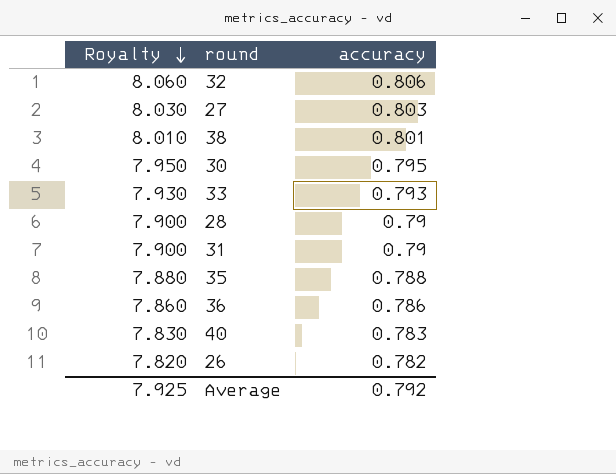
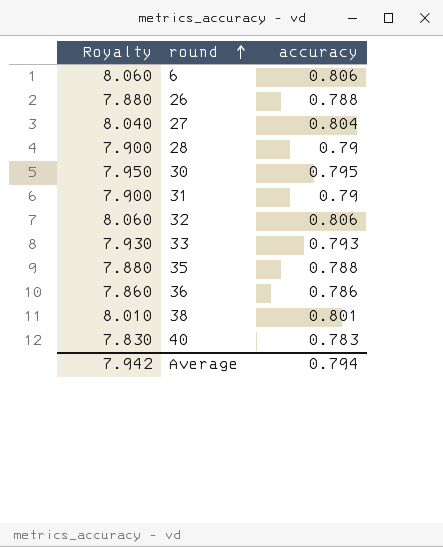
row order: Royalty descending -> round ascending
row 6: none -> 8.060 | 0.806
26 | Royalty: 7.820 -> 7.880
26 | accuracy: 0.782 -> 0.788
27 | Royalty: 8.030 -> 8.040
27 | accuracy: 0.803 -> 0.804
Average | Royalty: 7.925 -> 7.942
Average | accuracy: 0.792 -> 0.794

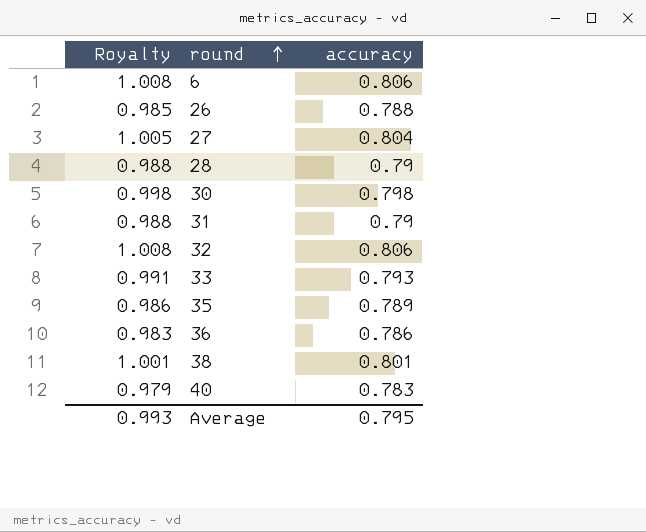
column Royalty | formula: [accuracy] * 10 -> [accuracy] * 1.25
30 | accuracy: 0.795 -> 0.798
35 | accuracy: 0.788 -> 0.789
Average | Royalty: 7.942 -> 0.993
Average | accuracy: 0.794 -> 0.795

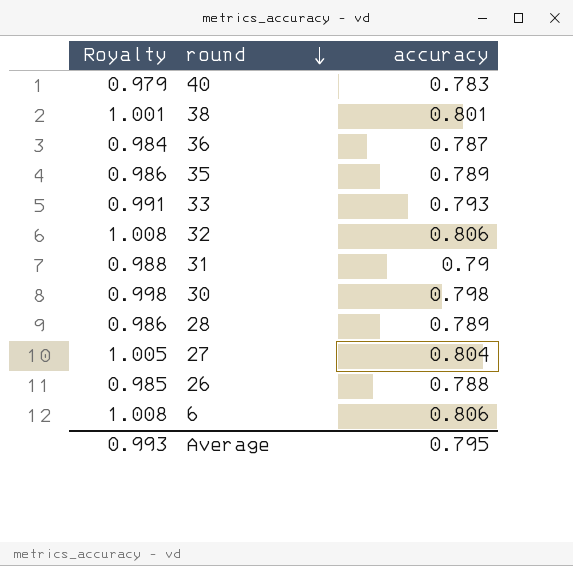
row order: round ascending -> round descending
36 | Royalty: 0.983 -> 0.984
36 | accuracy: 0.786 -> 0.787
28 | Royalty: 0.988 -> 0.986
28 | accuracy: 0.79 -> 0.789

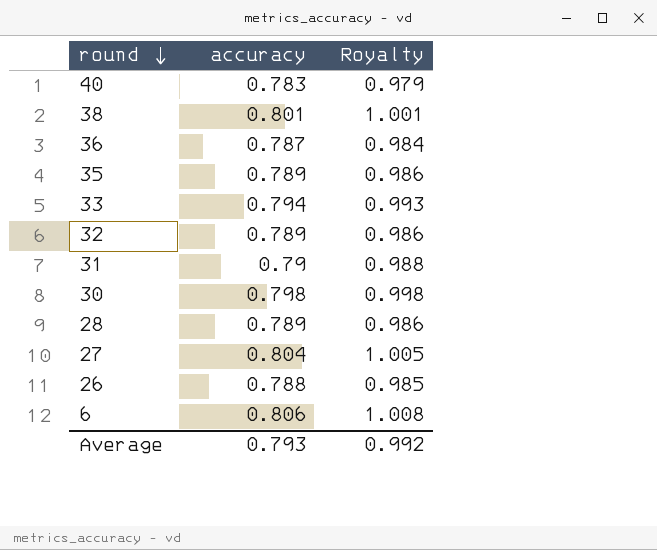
column Royalty | position: 1 -> 3
33 | accuracy: 0.793 -> 0.794
33 | Royalty: 0.991 -> 0.993
32 | accuracy: 0.806 -> 0.789
32 | Royalty: 1.008 -> 0.986
Average | accuracy: 0.795 -> 0.793
Average | Royalty: 0.993 -> 0.992

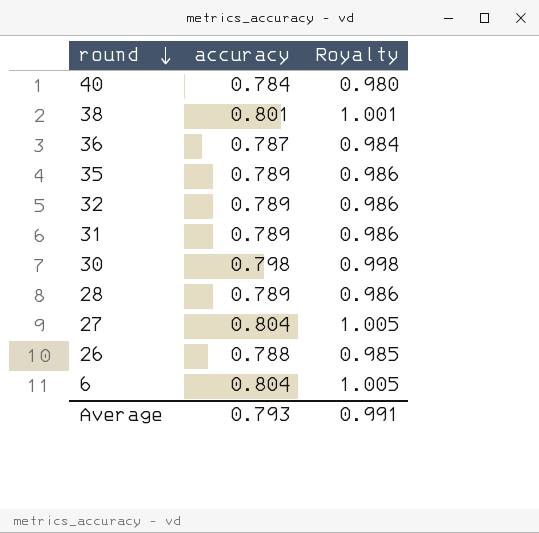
row 33: 0.794 | 0.993 -> none
40 | accuracy: 0.783 -> 0.784
40 | Royalty: 0.979 -> 0.980
31 | accuracy: 0.79 -> 0.789
31 | Royalty: 0.988 -> 0.986
6 | accuracy: 0.806 -> 0.804
6 | Royalty: 1.008 -> 1.005
Average | Royalty: 0.992 -> 0.991

